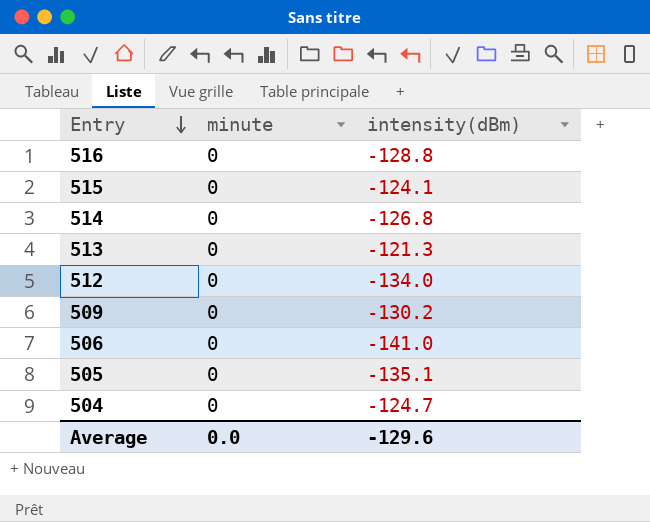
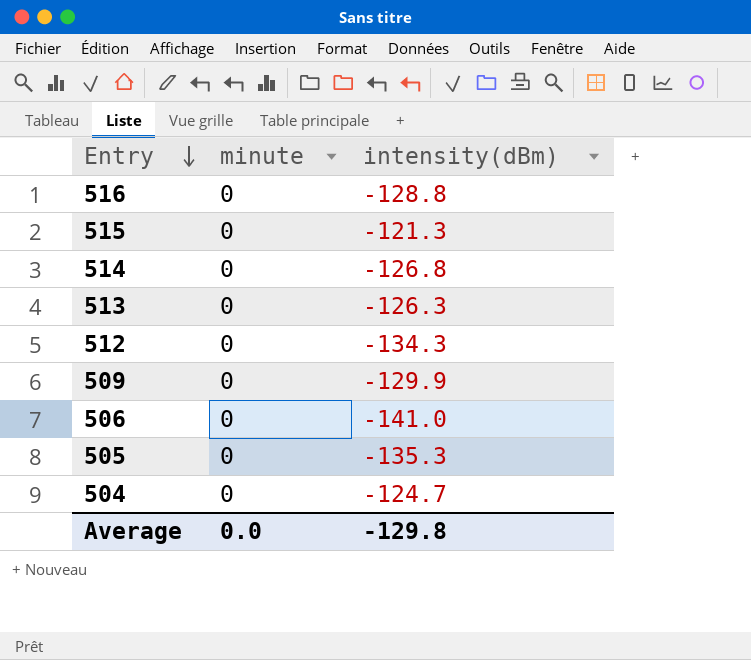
515 | intensity(dBm): -124.1 -> -121.3
513 | intensity(dBm): -121.3 -> -126.3
512 | intensity(dBm): -134.0 -> -134.3
509 | intensity(dBm): -130.2 -> -129.9
505 | intensity(dBm): -135.1 -> -135.3
Average | intensity(dBm): -129.6 -> -129.8

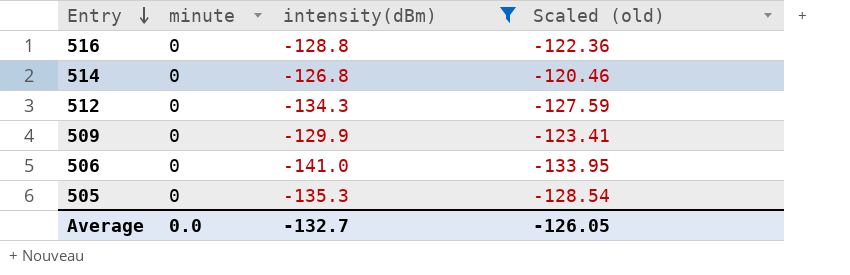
filter: none -> intensity(dBm) <= -126.8
column Scaled (old) | formula: none -> [intensity(dBm)] * 0.95
Average | intensity(dBm): -129.8 -> -132.7

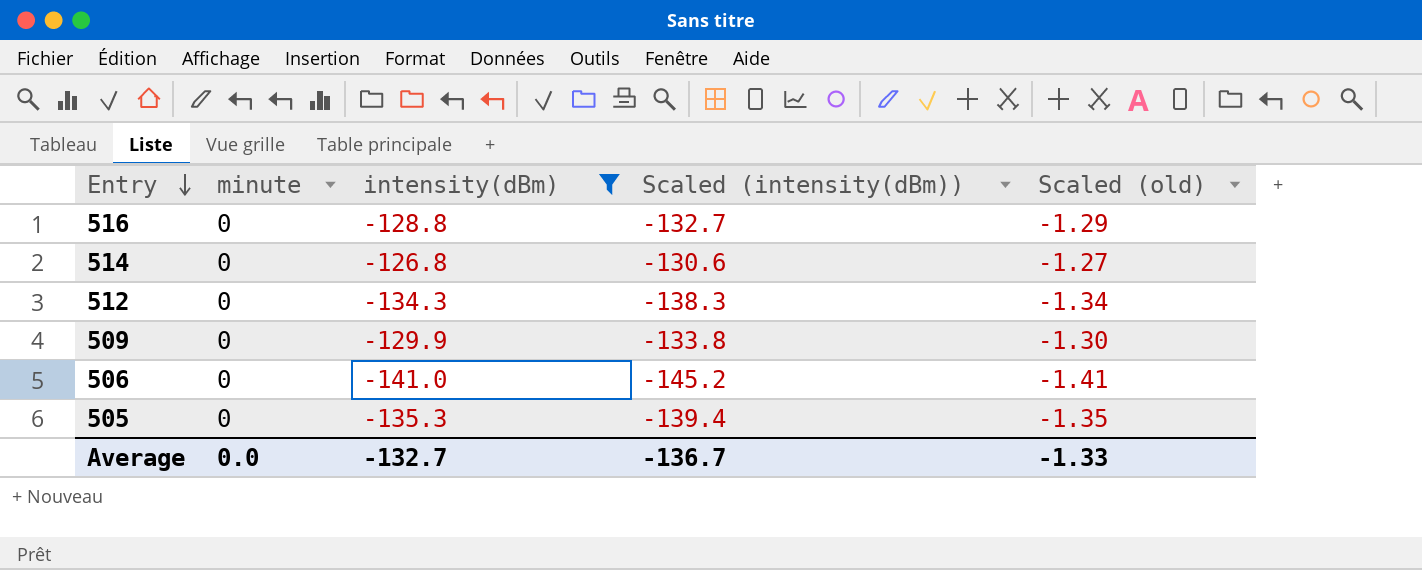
column Scaled (intensity(dBm)) | formula: none -> [intensity(dBm)] * 1.03
column Scaled (old) | formula: [intensity(dBm)] * 0.95 -> [intensity(dBm)] * 0.01
Average | Scaled (old): -126.05 -> -1.33

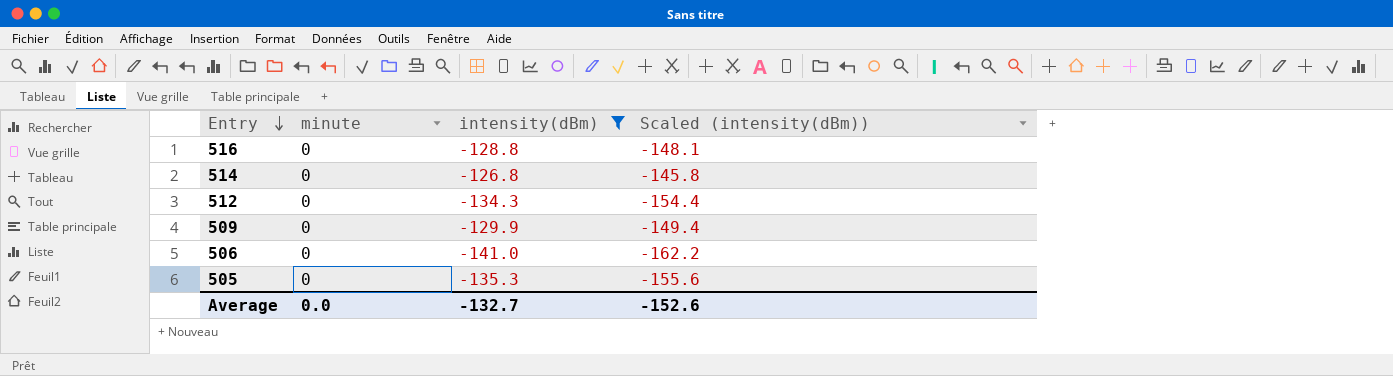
column Scaled (old) | formula: [intensity(dBm)] * 0.01 -> none
column Scaled (intensity(dBm)) | formula: [intensity(dBm)] * 1.03 -> [intensity(dBm)] * 1.15
Average | Scaled (intensity(dBm)): -136.7 -> -152.6

